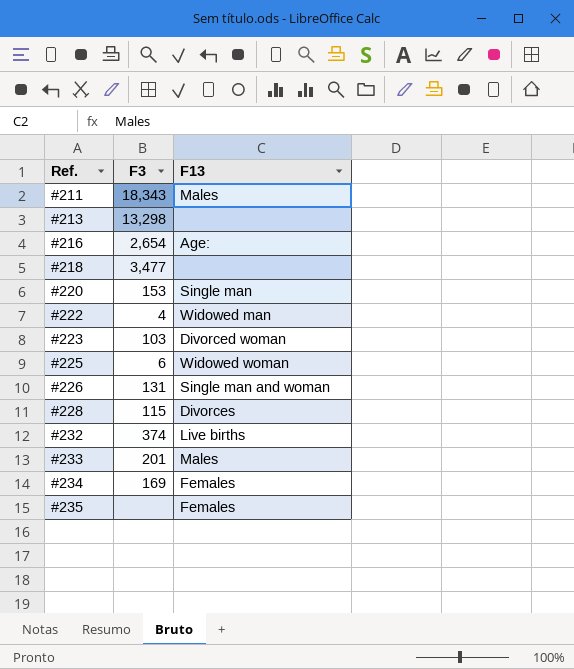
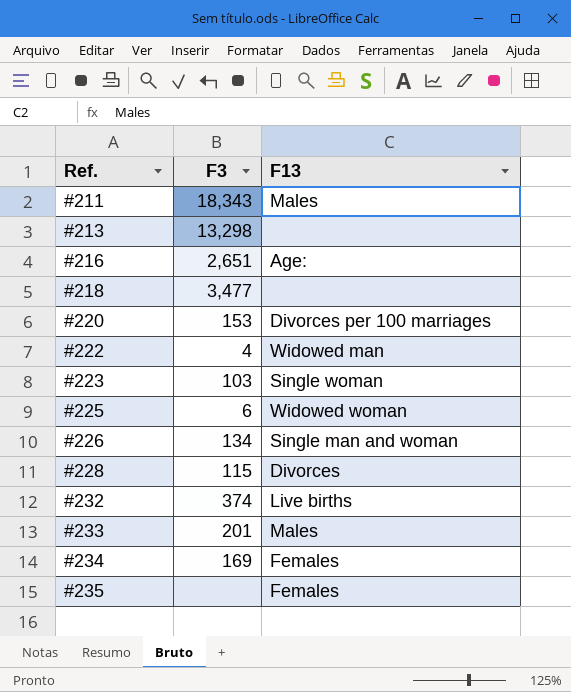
#216 | F3: 2,654 -> 2,651
#220 | F13: Single man -> Divorces per 100 marriages
#223 | F13: Divorced woman -> Single woman
#226 | F3: 131 -> 134

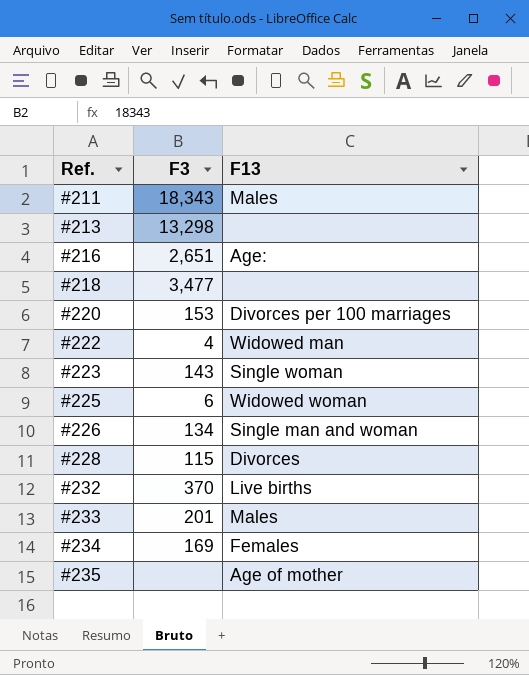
#223 | F3: 103 -> 143
#232 | F3: 374 -> 370
#235 | F13: Females -> Age of mother

